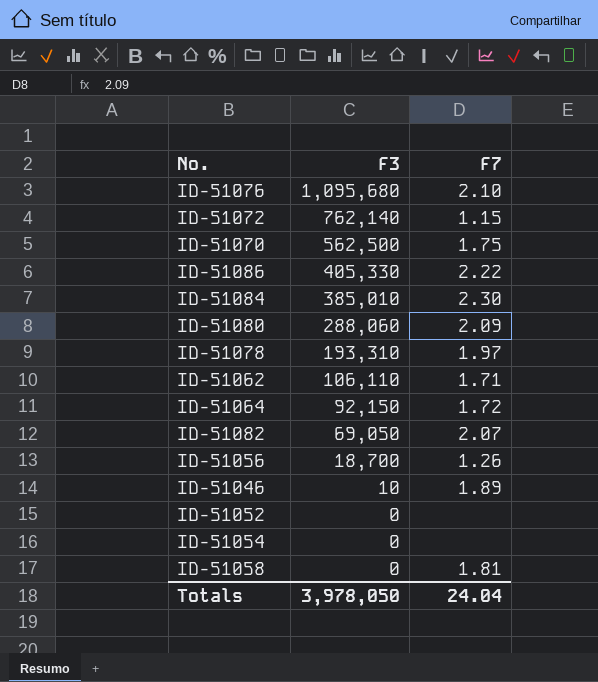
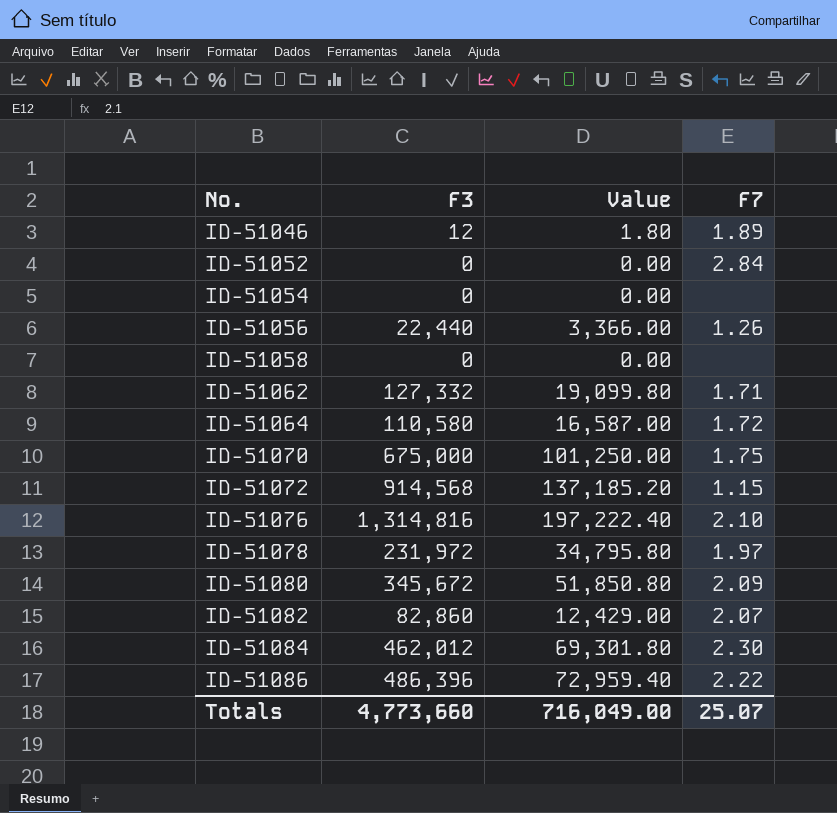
row order: F3 descending -> No. ascending
column Value | formula: none -> [F3] * 0.15
ID-51046 | F3: 10 -> 12
ID-51052 | F7: none -> 2.84
ID-51056 | F3: 18,700 -> 22,440
ID-51058 | F7: 1.81 -> none
ID-51062 | F3: 106,110 -> 127,332
ID-51064 | F3: 92,150 -> 110,580
ID-51070 | F3: 562,500 -> 675,000
ID-51072 | F3: 762,140 -> 914,568
ID-51076 | F3: 1,095,680 -> 1,314,816
ID-51078 | F3: 193,310 -> 231,972
ID-51080 | F3: 288,060 -> 345,672
ID-51082 | F3: 69,050 -> 82,860
ID-51084 | F3: 385,010 -> 462,012
ID-51086 | F3: 405,330 -> 486,396
Totals | F3: 3,978,050 -> 4,773,660
Totals | F7: 24.04 -> 25.07

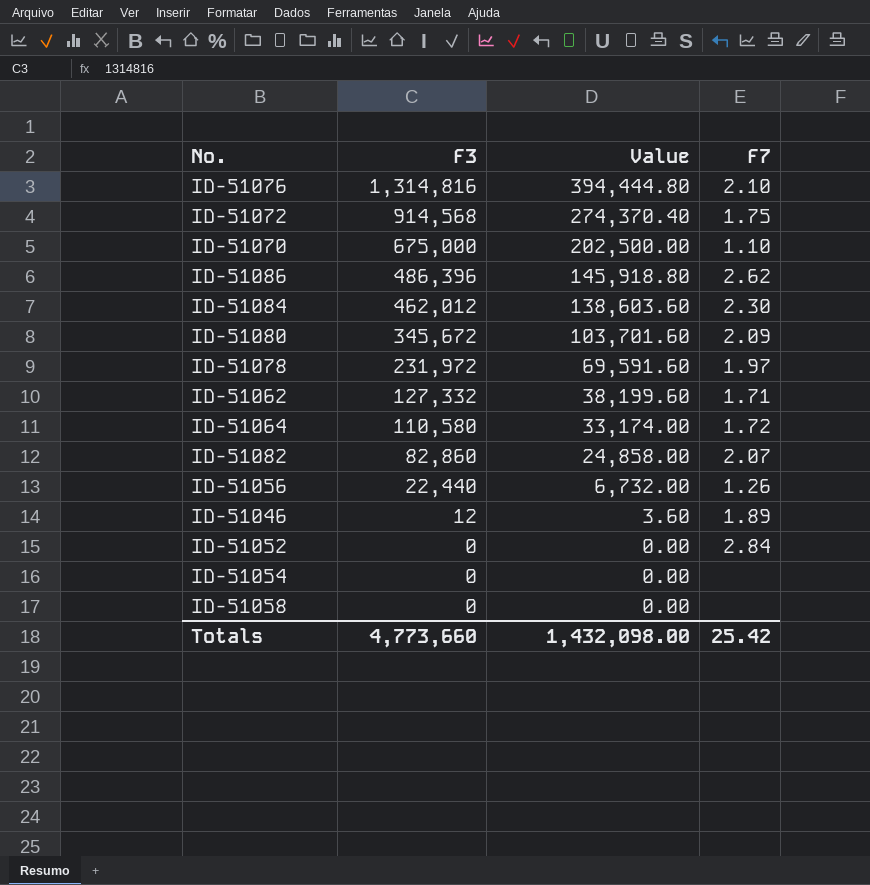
row order: No. ascending -> F3 descending
column Value | formula: [F3] * 0.15 -> [F3] * 0.3
ID-51072 | F7: 1.15 -> 1.75
ID-51070 | F7: 1.75 -> 1.10
ID-51086 | F7: 2.22 -> 2.62
Totals | Value: 716,049.00 -> 1,432,098.00
Totals | F7: 25.07 -> 25.42

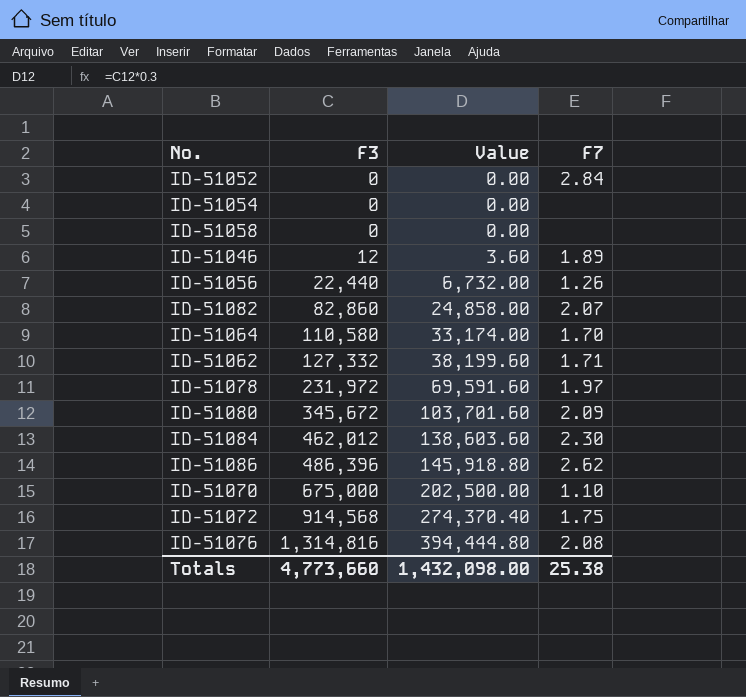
row order: F3 descending -> F3 ascending
ID-51064 | F7: 1.72 -> 1.70
ID-51076 | F7: 2.10 -> 2.08
Totals | F7: 25.42 -> 25.38

